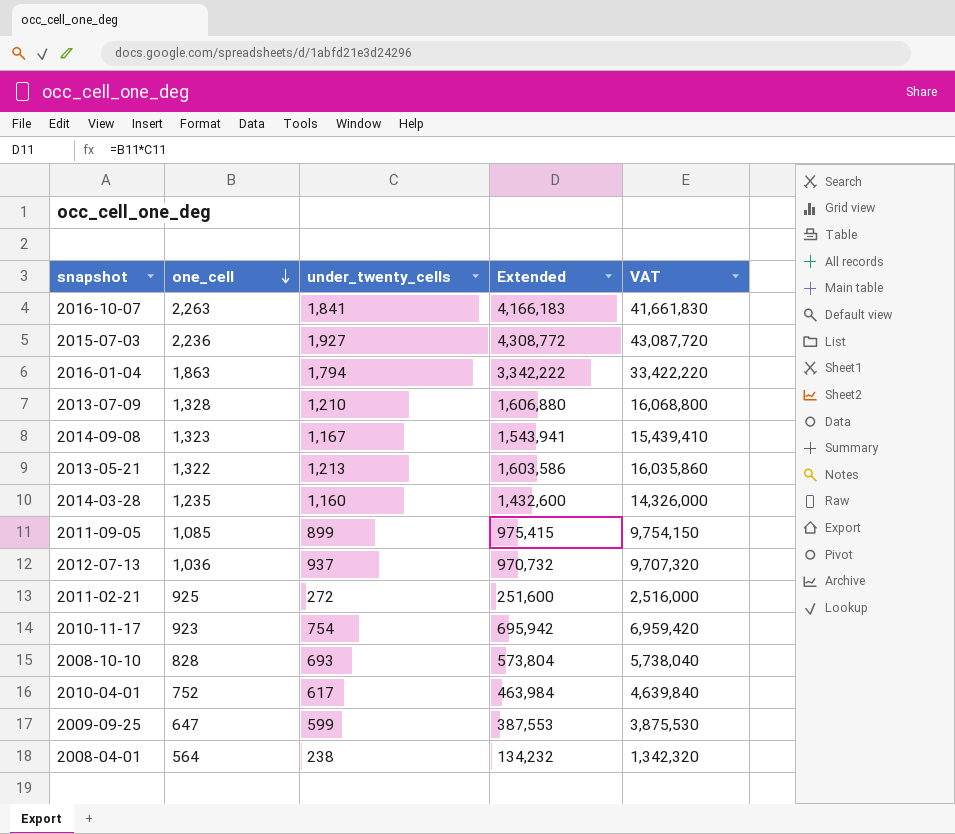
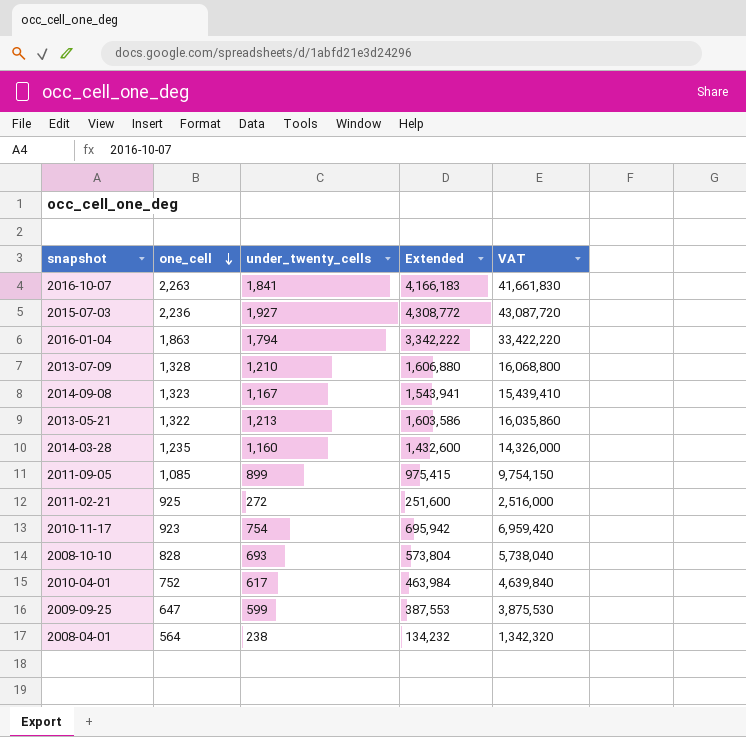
row 2012-07-13: 1,036 | 937 | 970,732 | 9,707,320 -> none

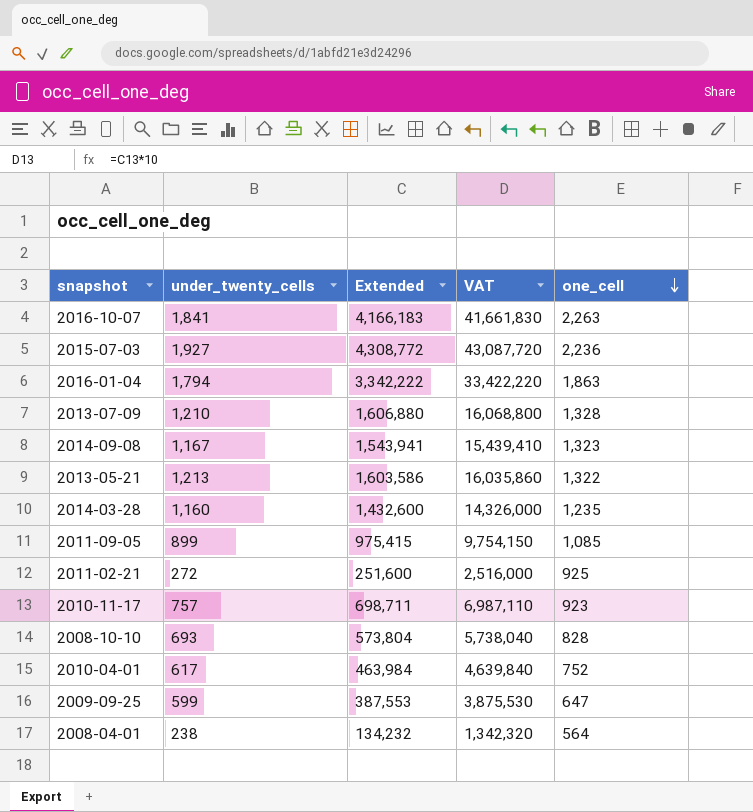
column one_cell | position: 2 -> 5
2010-11-17 | under_twenty_cells: 754 -> 757
2010-11-17 | Extended: 695,942 -> 698,711
2010-11-17 | VAT: 6,959,420 -> 6,987,110

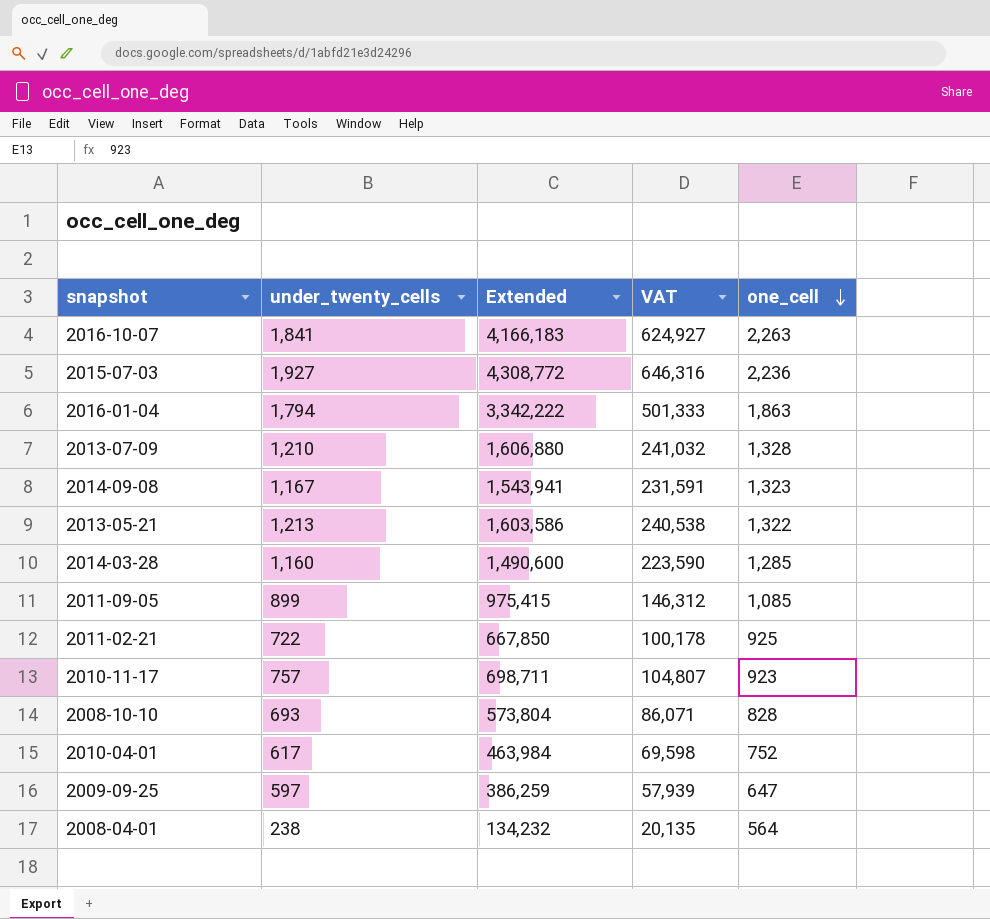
column VAT | formula: [Extended] * 10 -> [Extended] * 0.15
2014-03-28 | Extended: 1,432,600 -> 1,490,600
2014-03-28 | one_cell: 1,235 -> 1,285
2011-02-21 | under_twenty_cells: 272 -> 722
2011-02-21 | Extended: 251,600 -> 667,850
2009-09-25 | under_twenty_cells: 599 -> 597
2009-09-25 | Extended: 387,553 -> 386,259

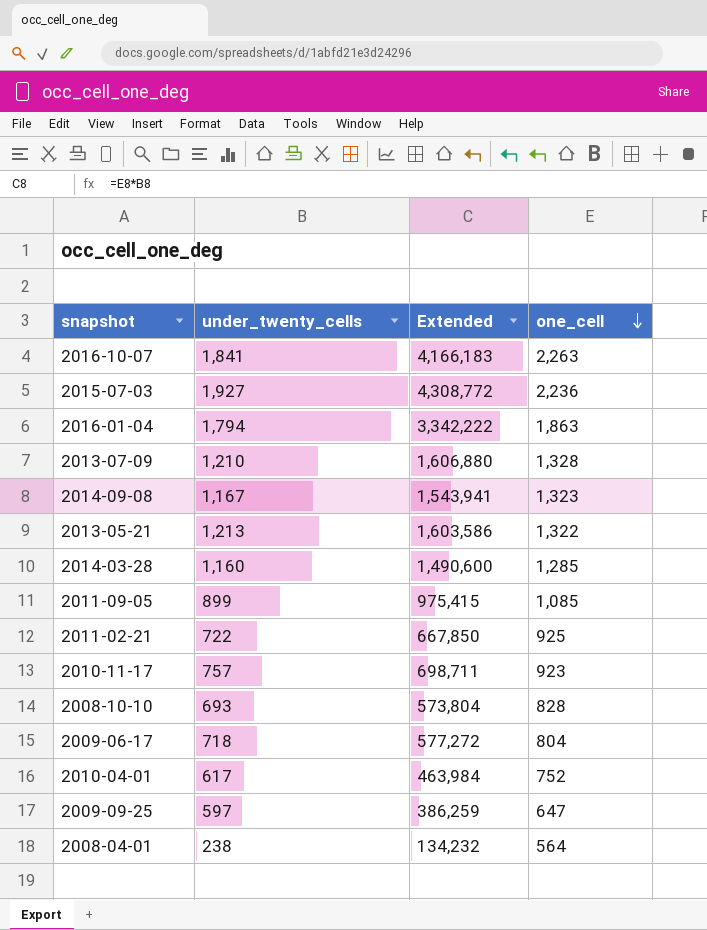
column VAT | formula: [Extended] * 0.15 -> none
row 2009-06-17: none -> 718 | 577,272 | 804

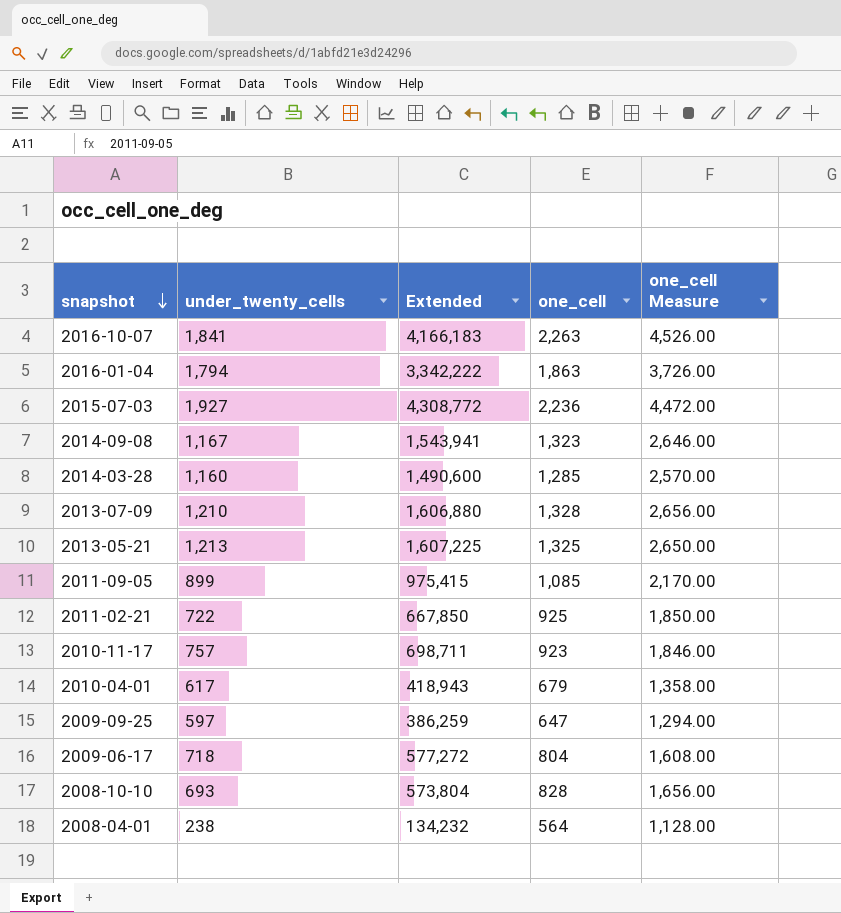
row order: one_cell descending -> snapshot descending
column one_cell Measure | formula: none -> [one_cell] * 2
2013-05-21 | Extended: 1,603,586 -> 1,607,225
2013-05-21 | one_cell: 1,322 -> 1,325
2010-04-01 | Extended: 463,984 -> 418,943
2010-04-01 | one_cell: 752 -> 679

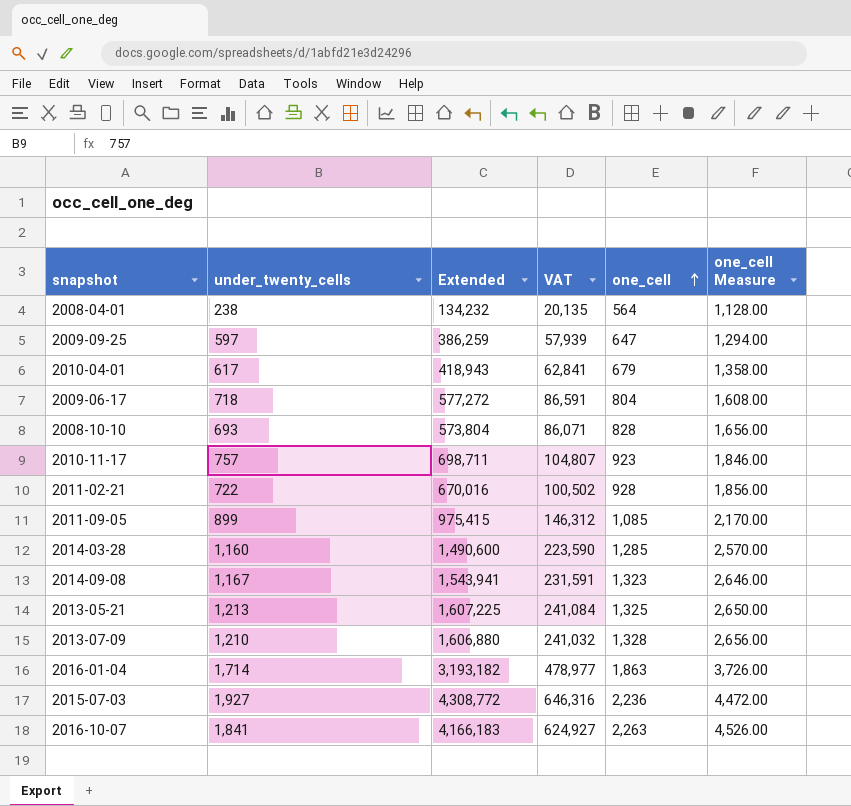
row order: snapshot descending -> one_cell ascending
column VAT | formula: none -> [Extended] * 0.15
2011-02-21 | Extended: 667,850 -> 670,016
2011-02-21 | one_cell: 925 -> 928
2011-02-21 | one_cell Measure: 1,850.00 -> 1,856.00
2016-01-04 | under_twenty_cells: 1,794 -> 1,714
2016-01-04 | Extended: 3,342,222 -> 3,193,182

